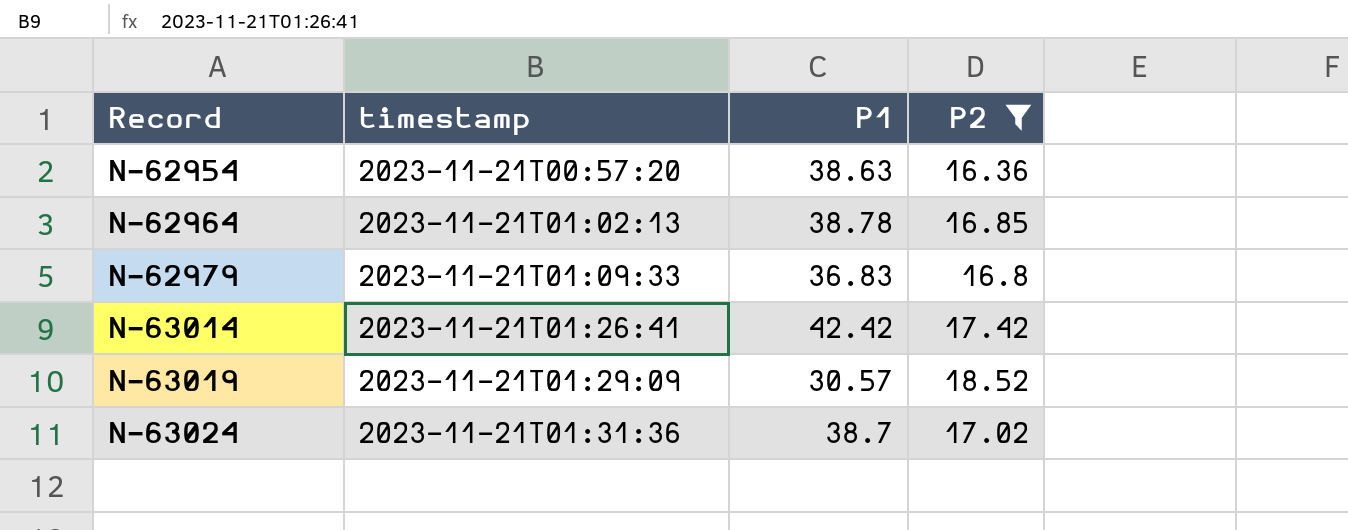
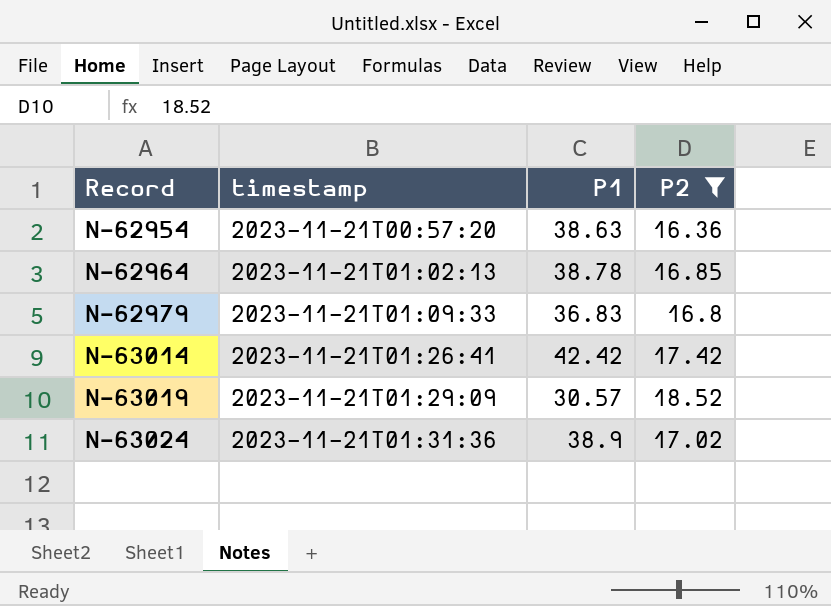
N-63024 | P1: 38.7 -> 38.9

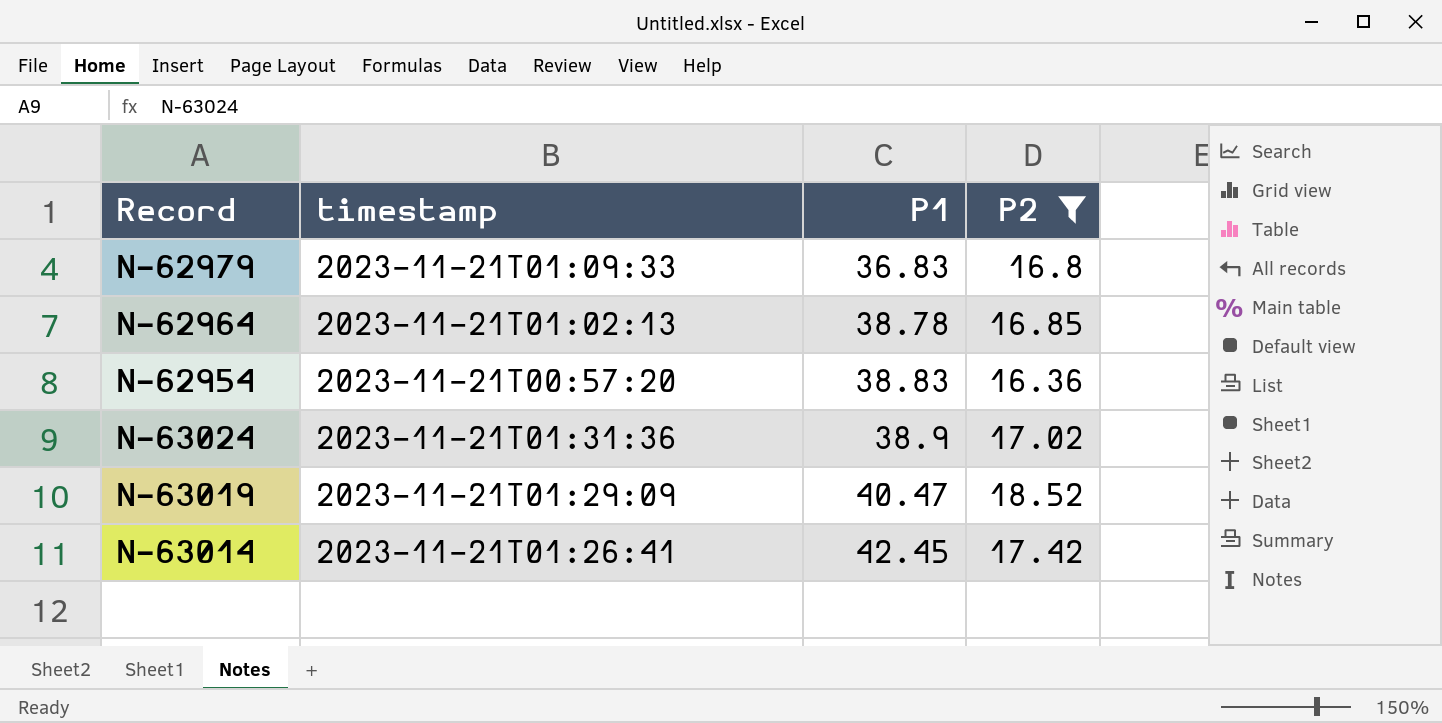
row order: Record ascending -> P1 ascending
N-62954 | P1: 38.63 -> 38.83
N-63019 | P1: 30.57 -> 40.47
N-63014 | P1: 42.42 -> 42.45

